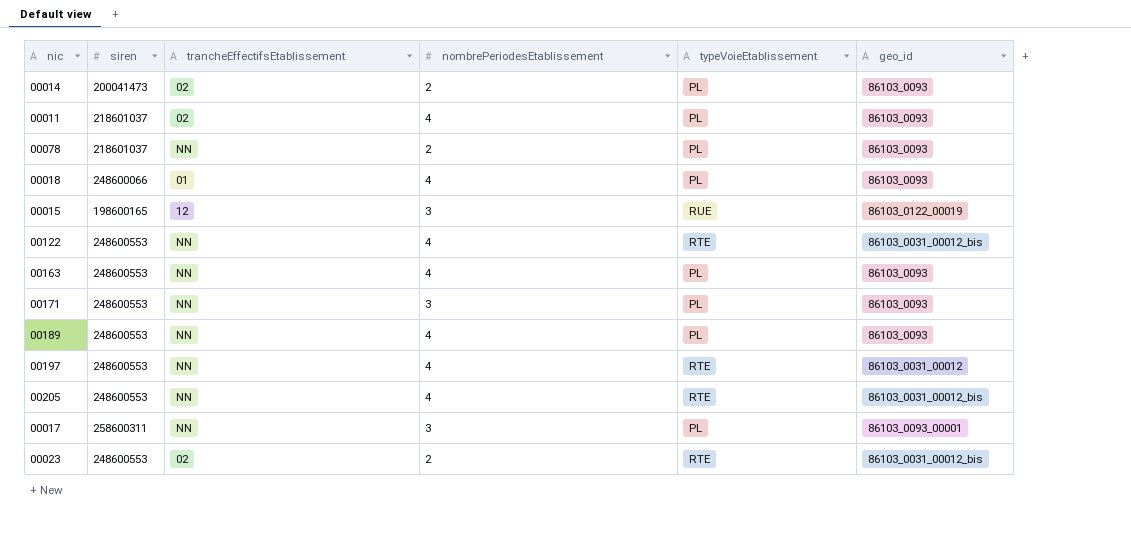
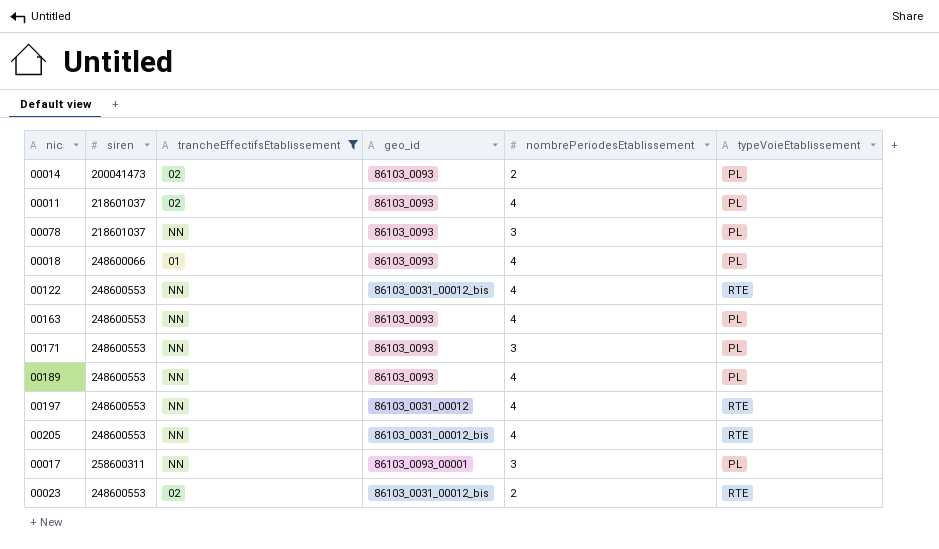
filter: none -> trancheEffectifsEtablissement != 12
column geo_id | position: 6 -> 4
00078 | nombrePeriodesEtablissement: 2 -> 3

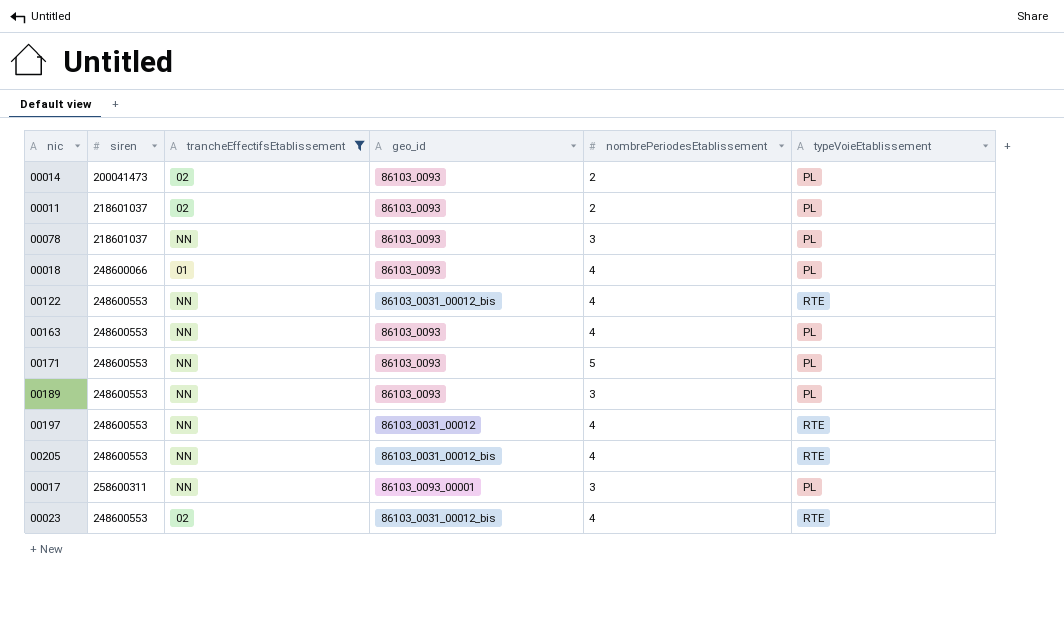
00011 | nombrePeriodesEtablissement: 4 -> 2
00171 | nombrePeriodesEtablissement: 3 -> 5
00189 | nombrePeriodesEtablissement: 4 -> 3
00023 | nombrePeriodesEtablissement: 2 -> 4

